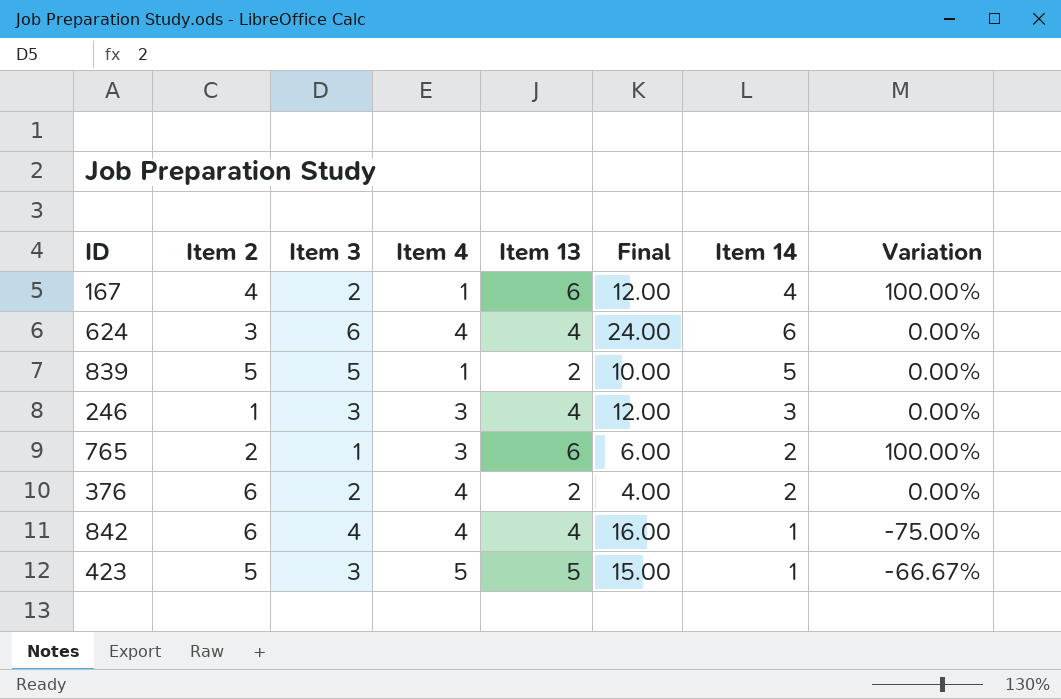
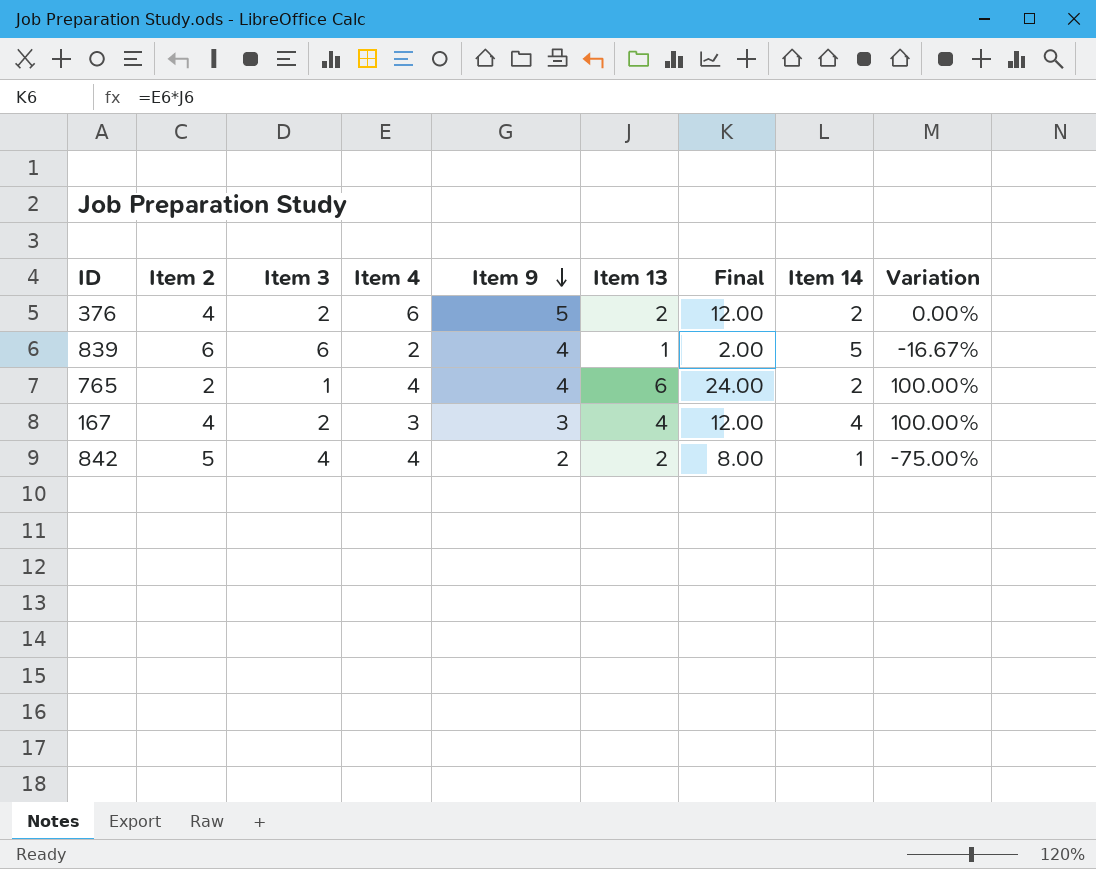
row order: none -> Item 9 descending
column Item 9 | position: none -> 5
column Final | formula: [Item 3] * [Item 13] -> [Item 4] * [Item 13]
row 624: 3 | 6 | 4 | 4 | 24.00 | 6 | 0.00% -> none
row 246: 1 | 3 | 3 | 4 | 12.00 | 3 | 0.00% -> none
row 423: 5 | 3 | 5 | 5 | 15.00 | 1 | -66.67% -> none
376 | Item 2: 6 -> 4
376 | Item 4: 4 -> 6
839 | Item 2: 5 -> 6
839 | Item 3: 5 -> 6
839 | Item 4: 1 -> 2
839 | Item 13: 2 -> 1
839 | Variation: 0.00% -> -16.67%
765 | Item 4: 3 -> 4
167 | Item 4: 1 -> 3
167 | Item 13: 6 -> 4
842 | Item 2: 6 -> 5
842 | Item 13: 4 -> 2

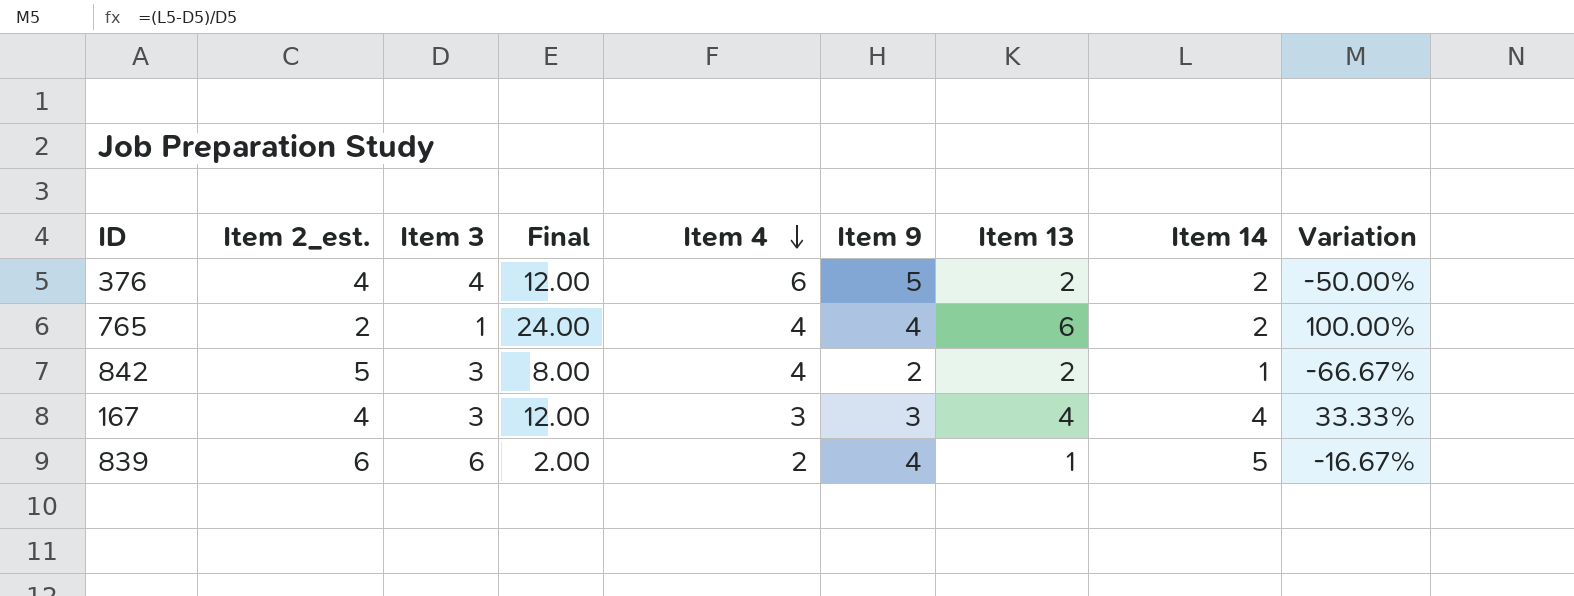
row order: Item 9 descending -> Item 4 descending
column name: Item 2 -> Item 2_est.
column Final | position: 7 -> 4
376 | Item 3: 2 -> 4
376 | Variation: 0.00% -> -50.00%
842 | Item 3: 4 -> 3
842 | Variation: -75.00% -> -66.67%
167 | Item 3: 2 -> 3
167 | Variation: 100.00% -> 33.33%

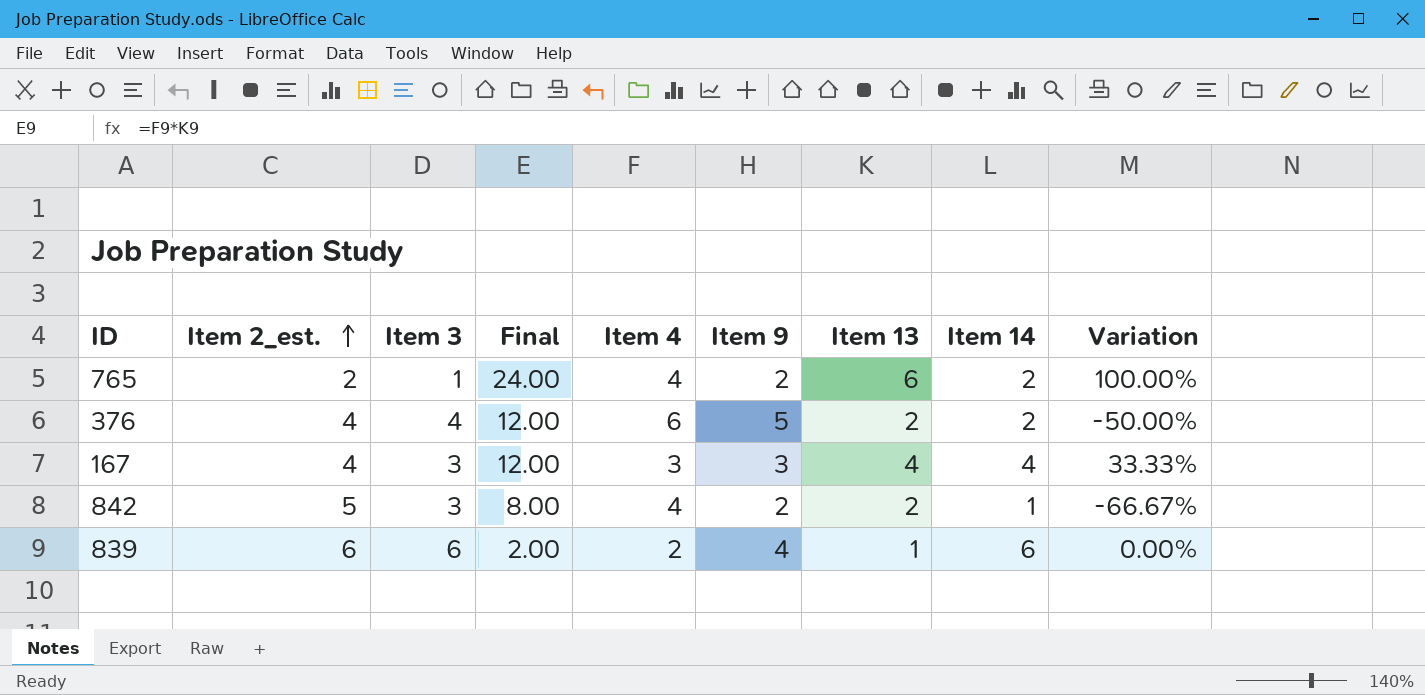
row order: Item 4 descending -> Item 2_est. ascending
765 | Item 9: 4 -> 2
839 | Item 14: 5 -> 6
839 | Variation: -16.67% -> 0.00%

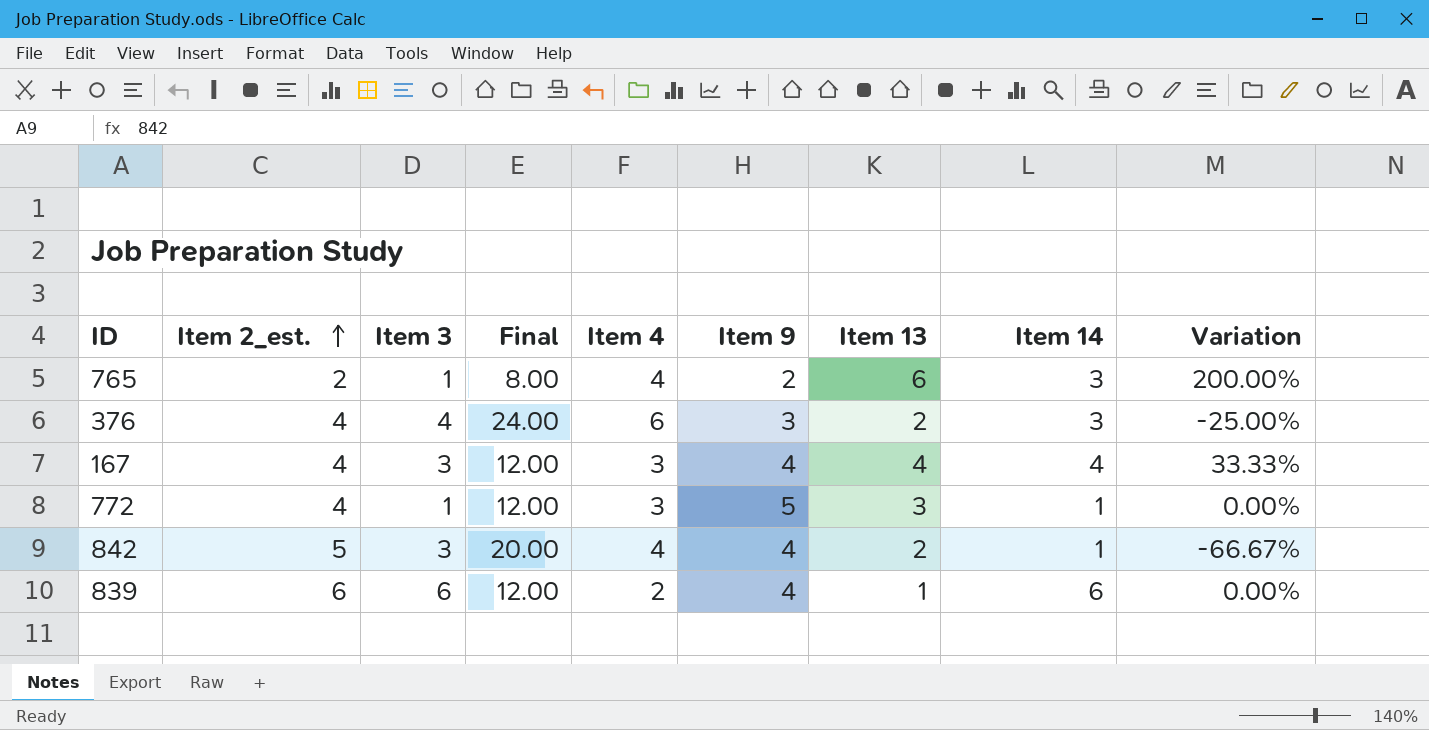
column Final | formula: [Item 4] * [Item 13] -> [Item 2_est.] * [Item 4]
765 | Item 14: 2 -> 3
765 | Variation: 100.00% -> 200.00%
376 | Item 9: 5 -> 3
376 | Item 14: 2 -> 3
376 | Variation: -50.00% -> -25.00%
167 | Item 9: 3 -> 4
row 772: none -> 4 | 1 | 12.00 | 3 | 5 | 3 | 1 | 0.00%
842 | Item 9: 2 -> 4

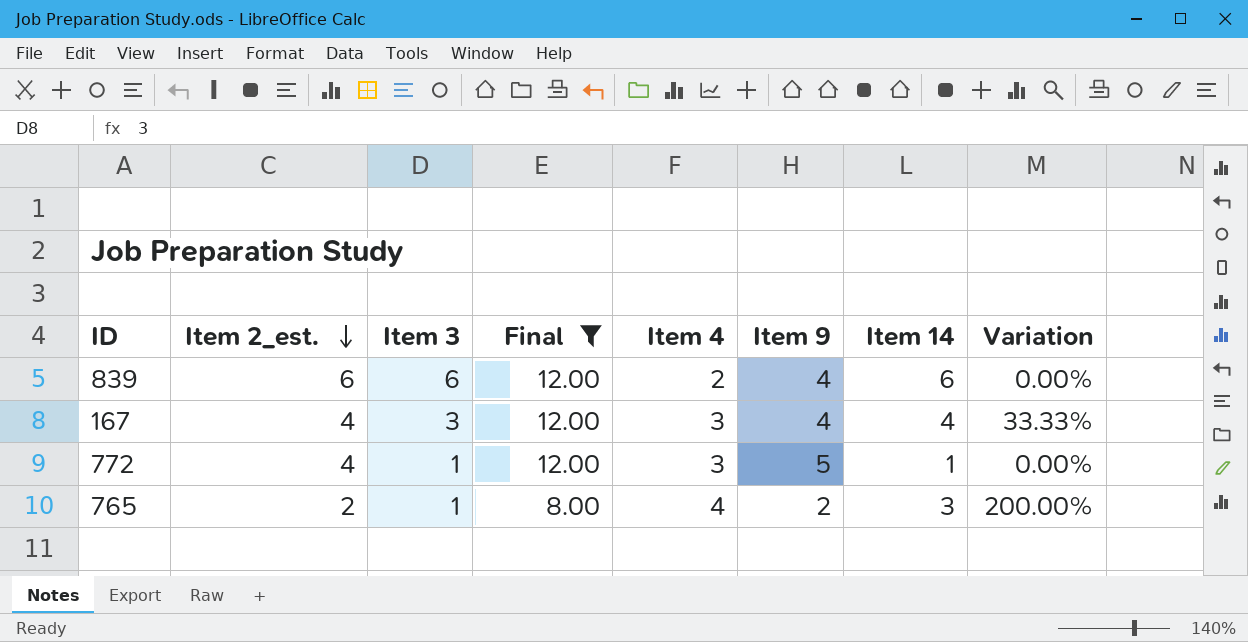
filter: none -> Final <= 12.00
row order: Item 2_est. ascending -> Item 2_est. descending
column Item 13 | position: 7 -> none

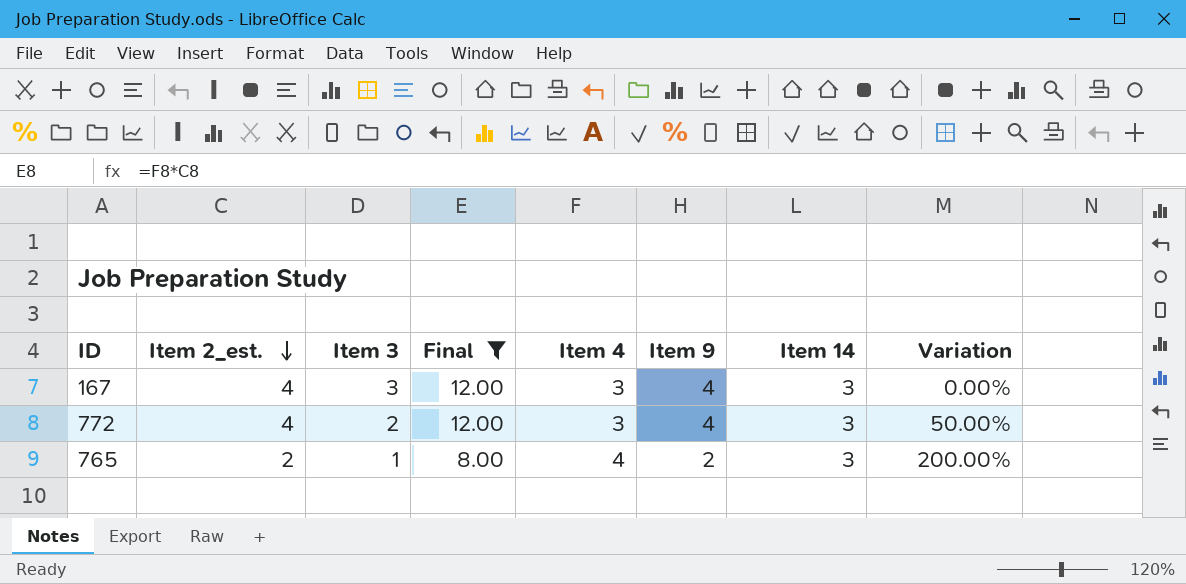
row 839: 6 | 6 | 12.00 | 2 | 4 | 6 | 0.00% -> none
167 | Item 14: 4 -> 3
167 | Variation: 33.33% -> 0.00%
772 | Item 3: 1 -> 2
772 | Item 9: 5 -> 4
772 | Item 14: 1 -> 3
772 | Variation: 0.00% -> 50.00%

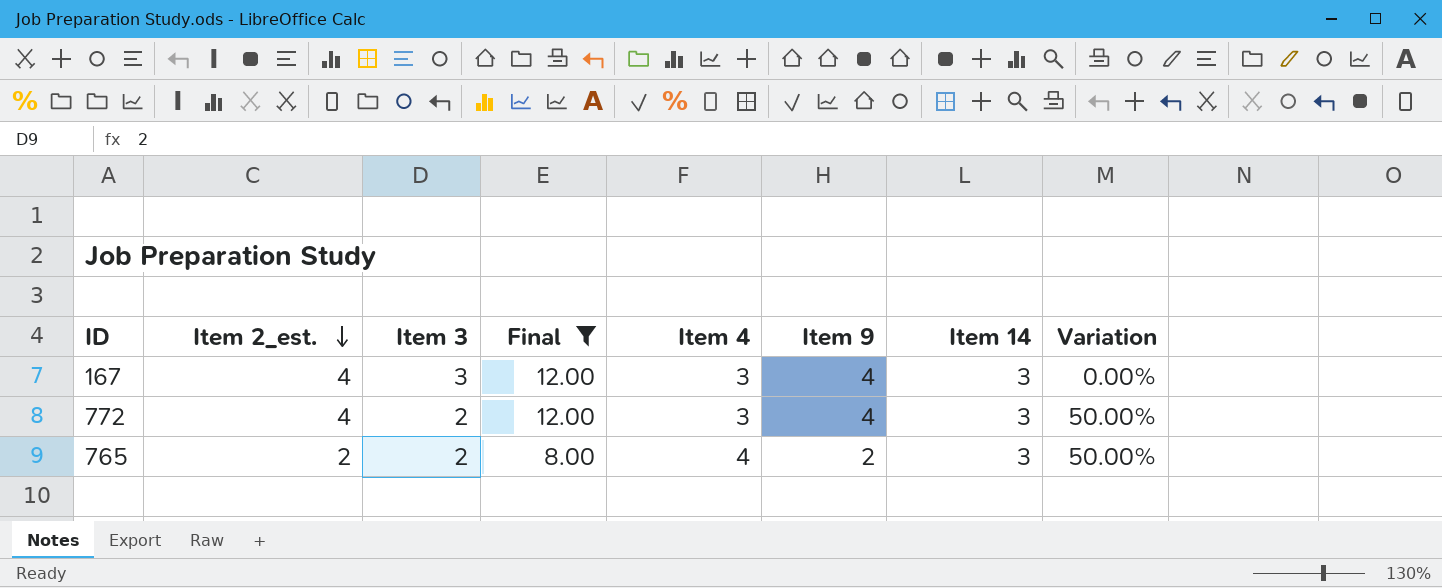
765 | Item 3: 1 -> 2
765 | Variation: 200.00% -> 50.00%

